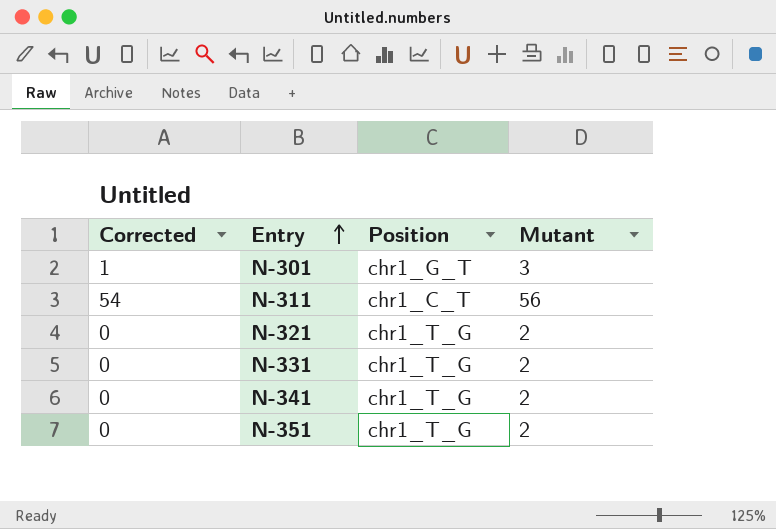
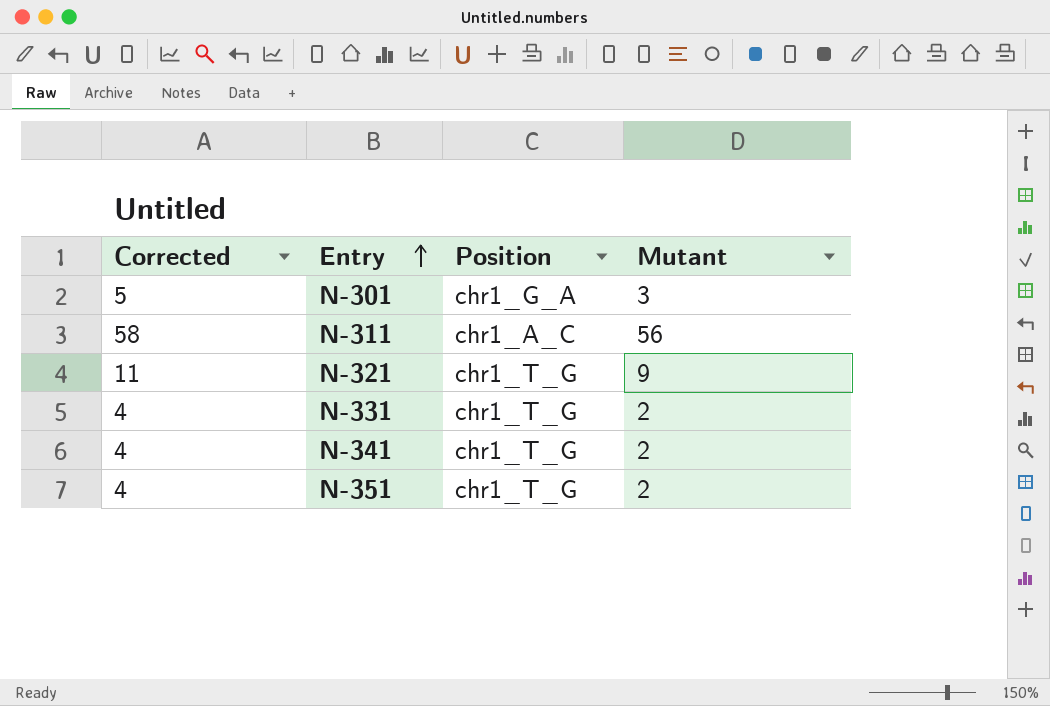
column Corrected | formula: [Mutant] - 2 -> [Mutant] + 2
N-301 | Position: chr1_G_T -> chr1_G_A
N-311 | Position: chr1_C_T -> chr1_A_C
N-321 | Mutant: 2 -> 9

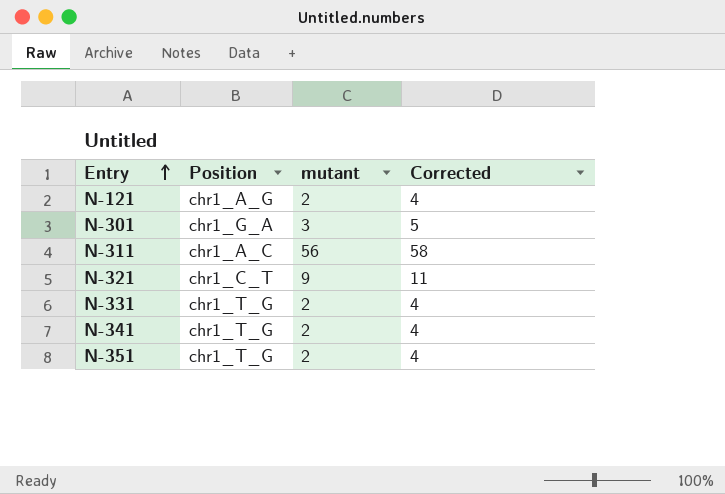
column name: Mutant -> mutant
column Corrected | position: 1 -> 4
row N-121: none -> chr1_A_G | 2 | 4
N-321 | Position: chr1_T_G -> chr1_C_T

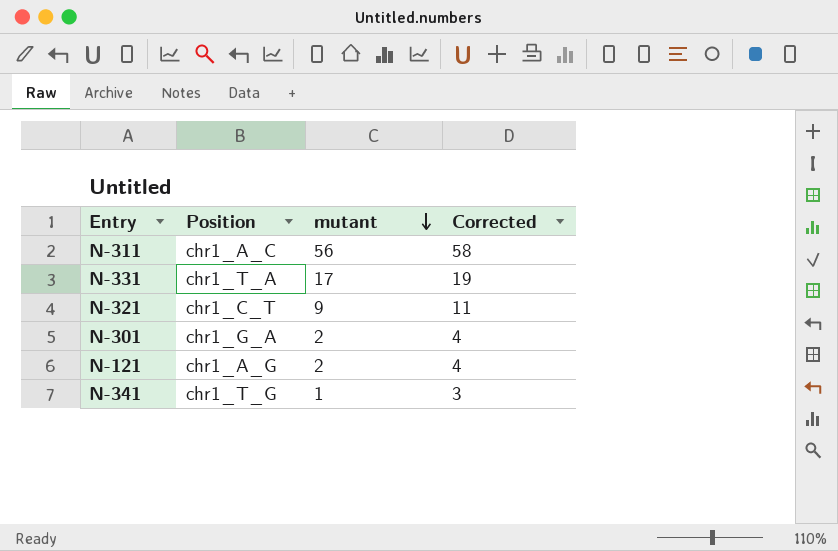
row order: Entry ascending -> mutant descending
row N-351: chr1_T_G | 2 | 4 -> none
N-331 | Position: chr1_T_G -> chr1_T_A
N-331 | mutant: 2 -> 17
N-331 | Corrected: 4 -> 19
N-301 | mutant: 3 -> 2
N-301 | Corrected: 5 -> 4
N-341 | mutant: 2 -> 1
N-341 | Corrected: 4 -> 3

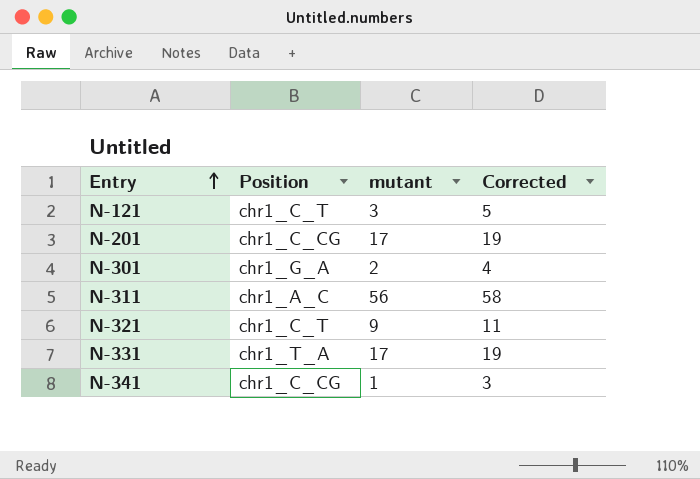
row order: mutant descending -> Entry ascending
N-121 | Position: chr1_A_G -> chr1_C_T
N-121 | mutant: 2 -> 3
N-121 | Corrected: 4 -> 5
row N-201: none -> chr1_C_CG | 17 | 19
N-341 | Position: chr1_T_G -> chr1_C_CG

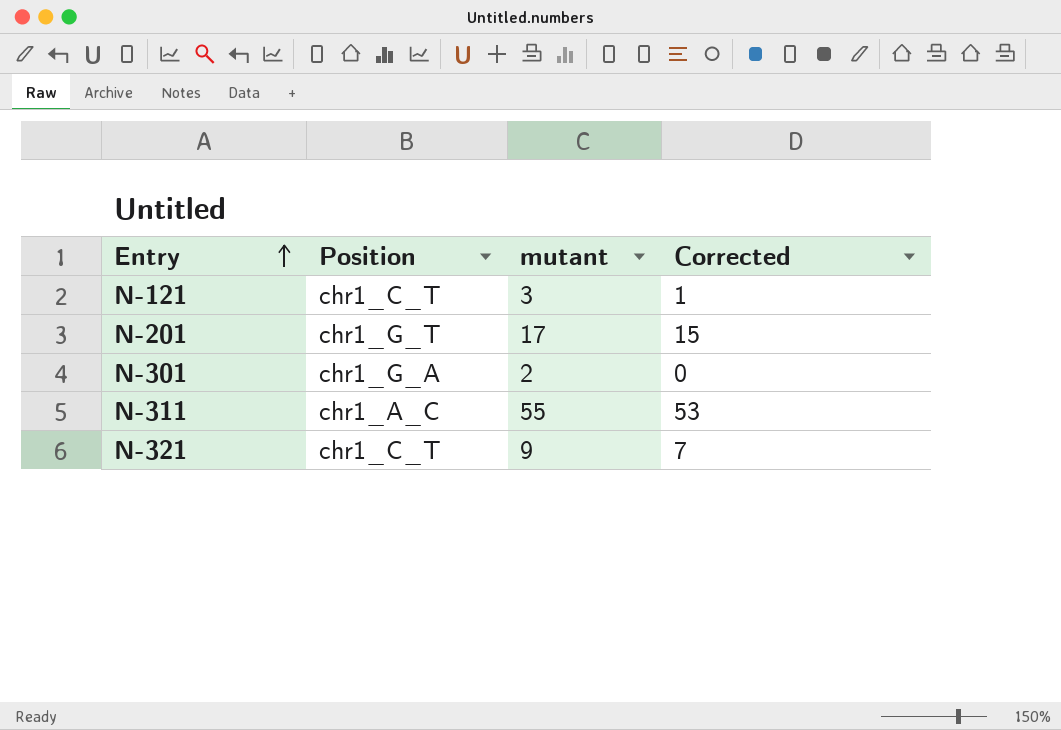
column Corrected | formula: [mutant] + 2 -> [mutant] - 2
row N-331: chr1_T_A | 17 | 19 -> none
row N-341: chr1_C_CG | 1 | 3 -> none
N-201 | Position: chr1_C_CG -> chr1_G_T
N-311 | mutant: 56 -> 55

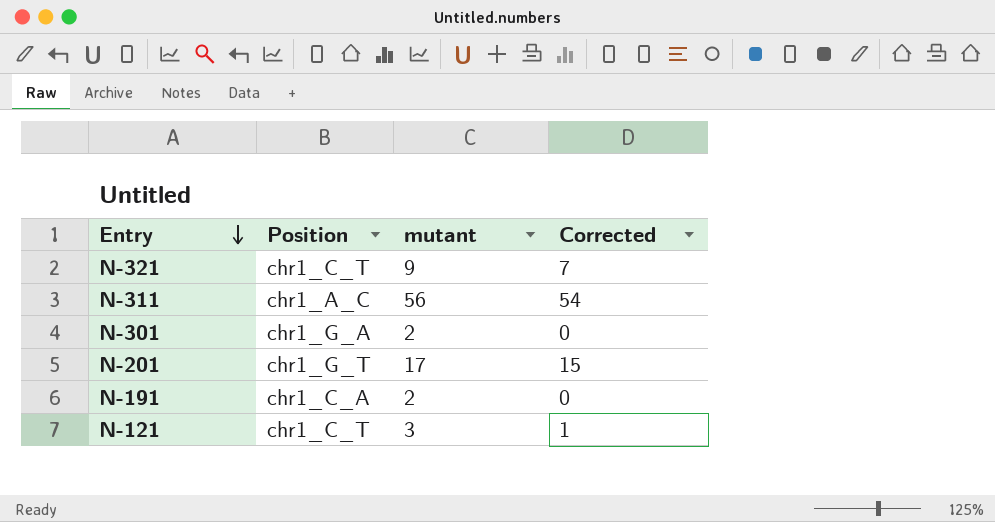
row order: Entry ascending -> Entry descending
N-311 | mutant: 55 -> 56
N-311 | Corrected: 53 -> 54
row N-191: none -> chr1_C_A | 2 | 0

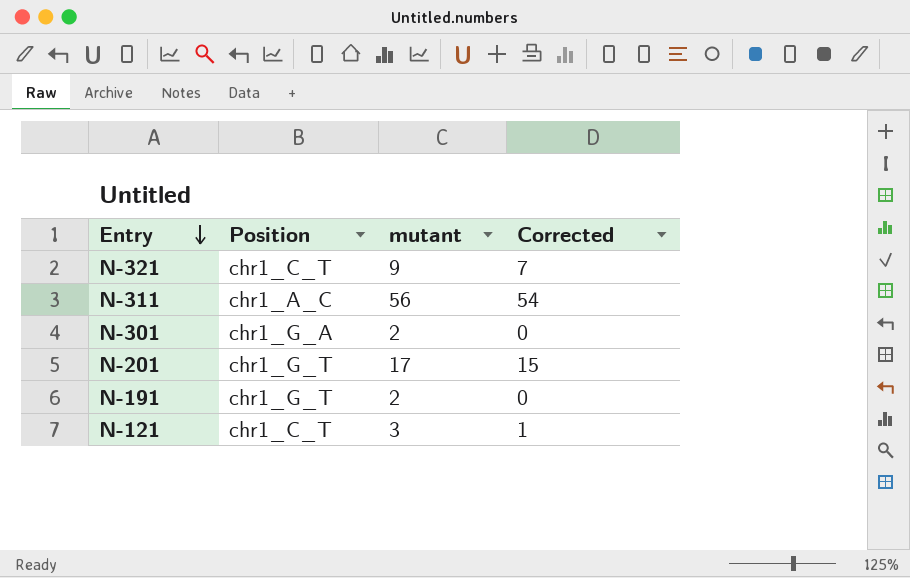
N-191 | Position: chr1_C_A -> chr1_G_T

